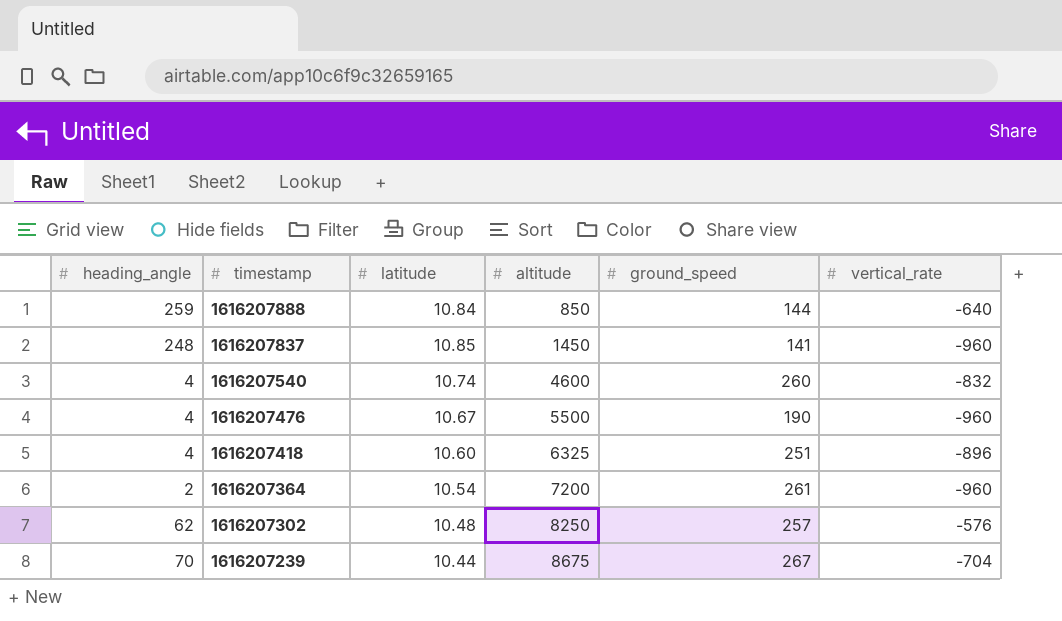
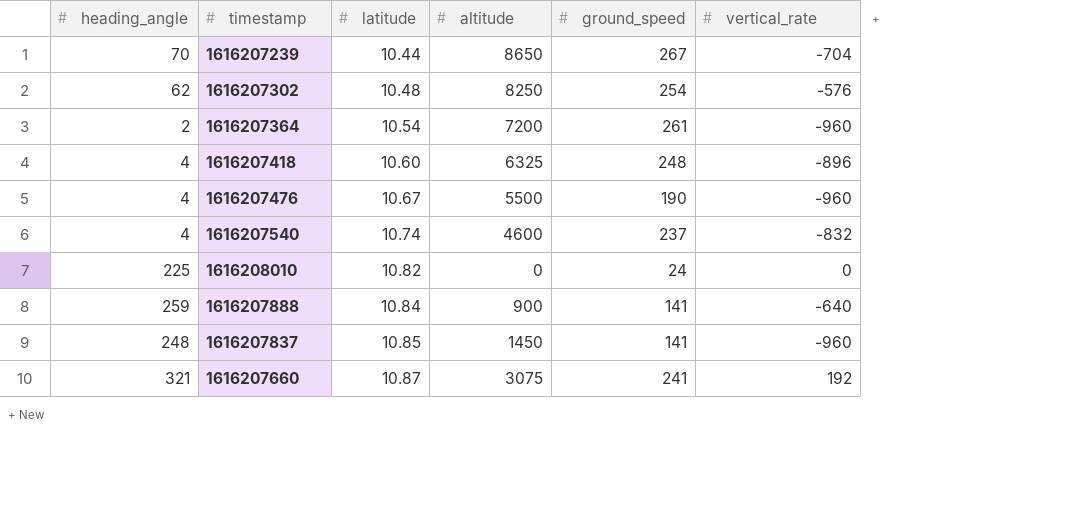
row order: timestamp descending -> latitude ascending
1616207239 | altitude: 8675 -> 8650
1616207302 | ground_speed: 257 -> 254
1616207418 | ground_speed: 251 -> 248
1616207540 | ground_speed: 260 -> 237
row 1616208010: none -> 225 | 10.82 | 0 | 24 | 0
1616207888 | altitude: 850 -> 900
1616207888 | ground_speed: 144 -> 141
row 1616207660: none -> 321 | 10.87 | 3075 | 241 | 192

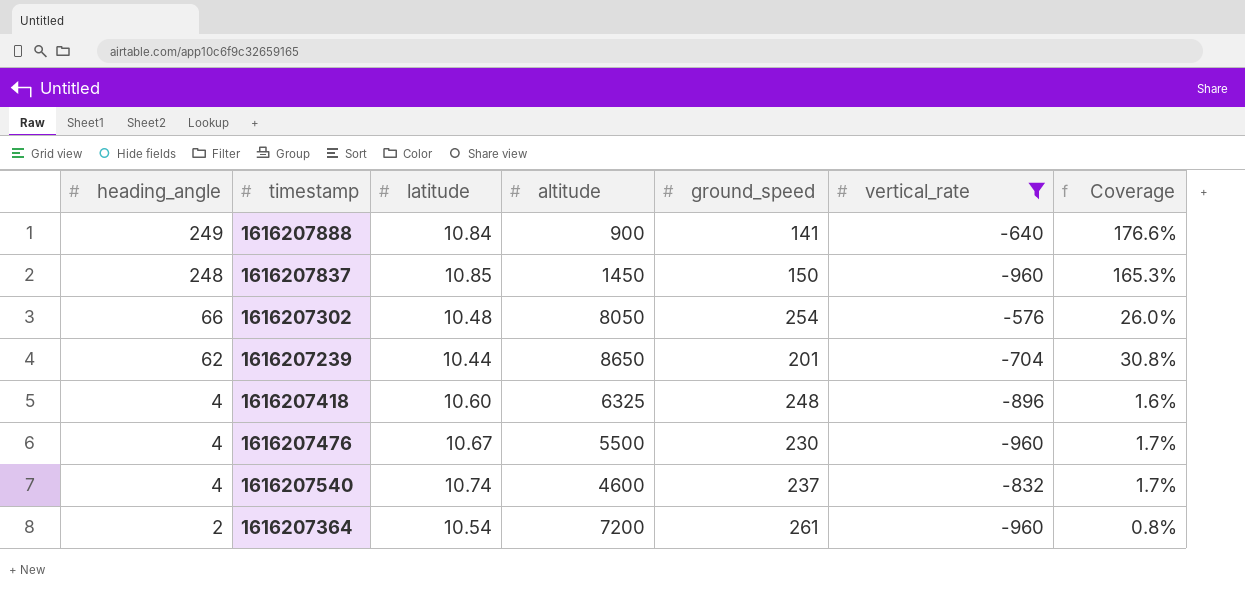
filter: none -> vertical_rate <= -576
row order: latitude ascending -> heading_angle descending
column Coverage | formula: none -> [heading_angle] / [ground_speed]
1616207888 | heading_angle: 259 -> 249
1616207837 | ground_speed: 141 -> 150
1616207302 | heading_angle: 62 -> 66
1616207302 | altitude: 8250 -> 8050
1616207239 | heading_angle: 70 -> 62
1616207239 | ground_speed: 267 -> 201
1616207476 | ground_speed: 190 -> 230

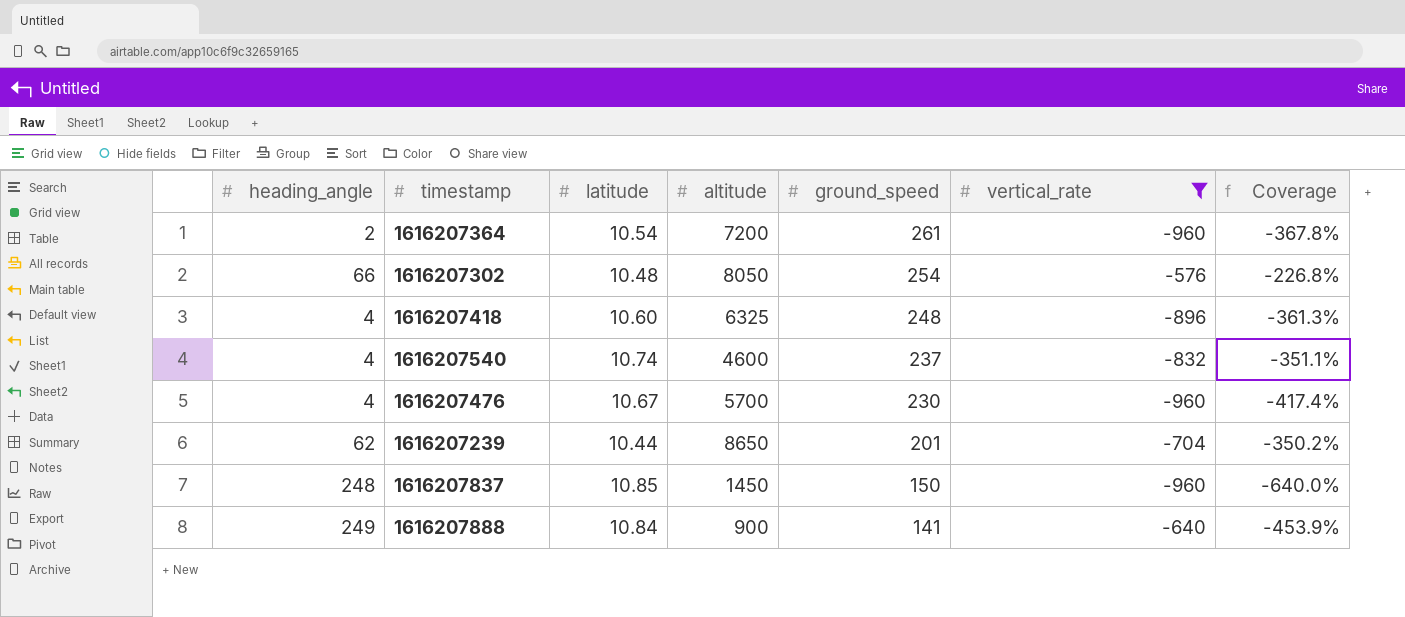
row order: heading_angle descending -> ground_speed descending
column Coverage | formula: [heading_angle] / [ground_speed] -> [vertical_rate] / [ground_speed]
1616207476 | altitude: 5500 -> 5700

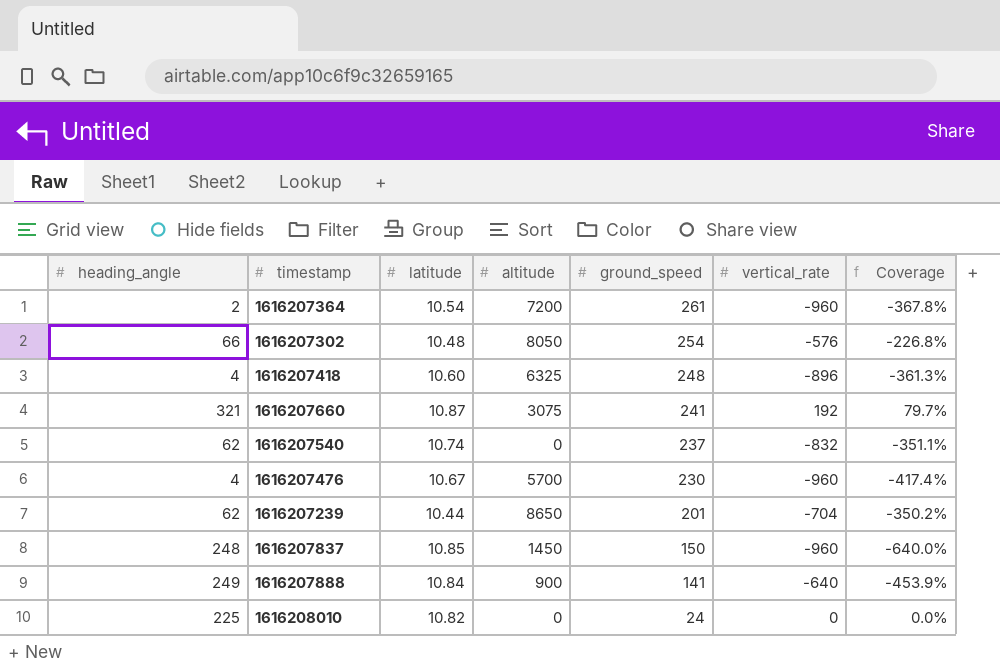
filter: vertical_rate <= -576 -> none
1616207540 | heading_angle: 4 -> 62
1616207540 | altitude: 4600 -> 0

